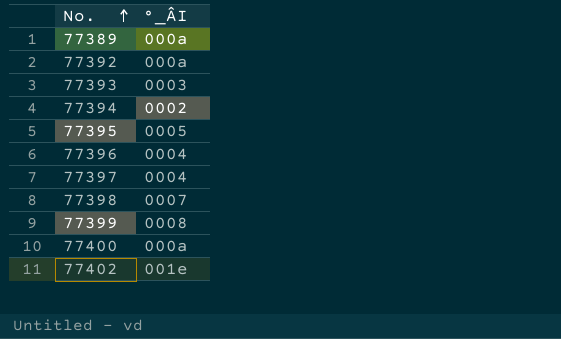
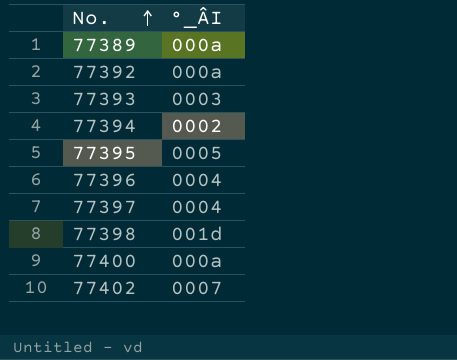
row 77399: 0008 -> none
77398 | °_ÂI: 0007 -> 001d
77402 | °_ÂI: 001e -> 0007

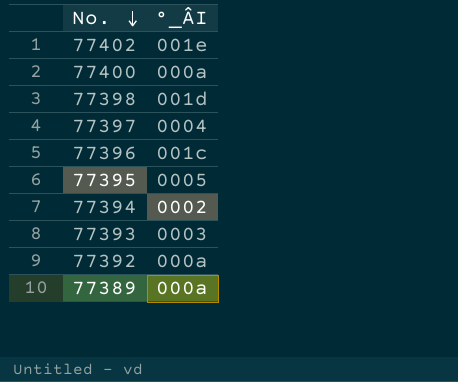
row order: No. ascending -> No. descending
77402 | °_ÂI: 0007 -> 001e
77396 | °_ÂI: 0004 -> 001c

